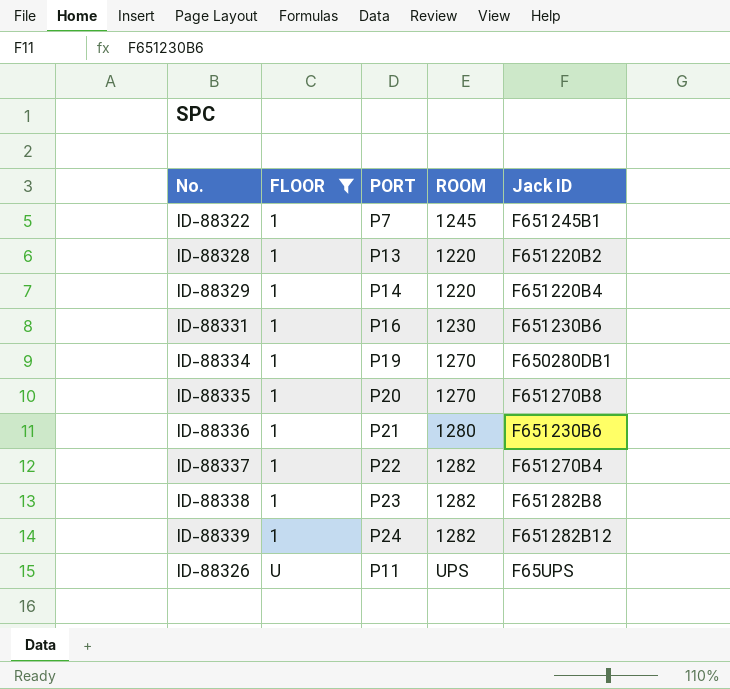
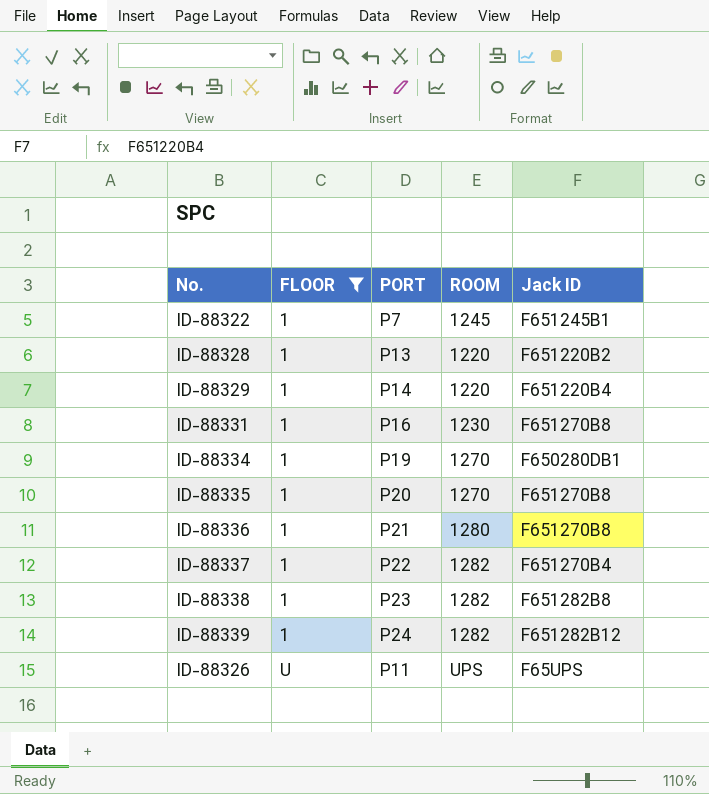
ID-88331 | Jack ID: F651230B6 -> F651270B8
ID-88336 | Jack ID: F651230B6 -> F651270B8

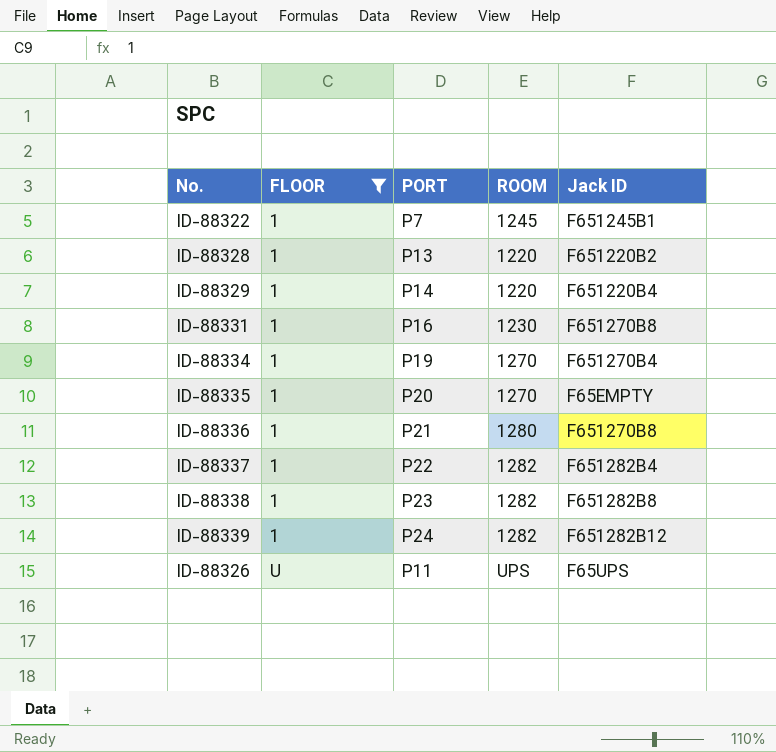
ID-88334 | Jack ID: F650280DB1 -> F651270B4
ID-88335 | Jack ID: F651270B8 -> F65EMPTY
ID-88337 | Jack ID: F651270B4 -> F651282B4

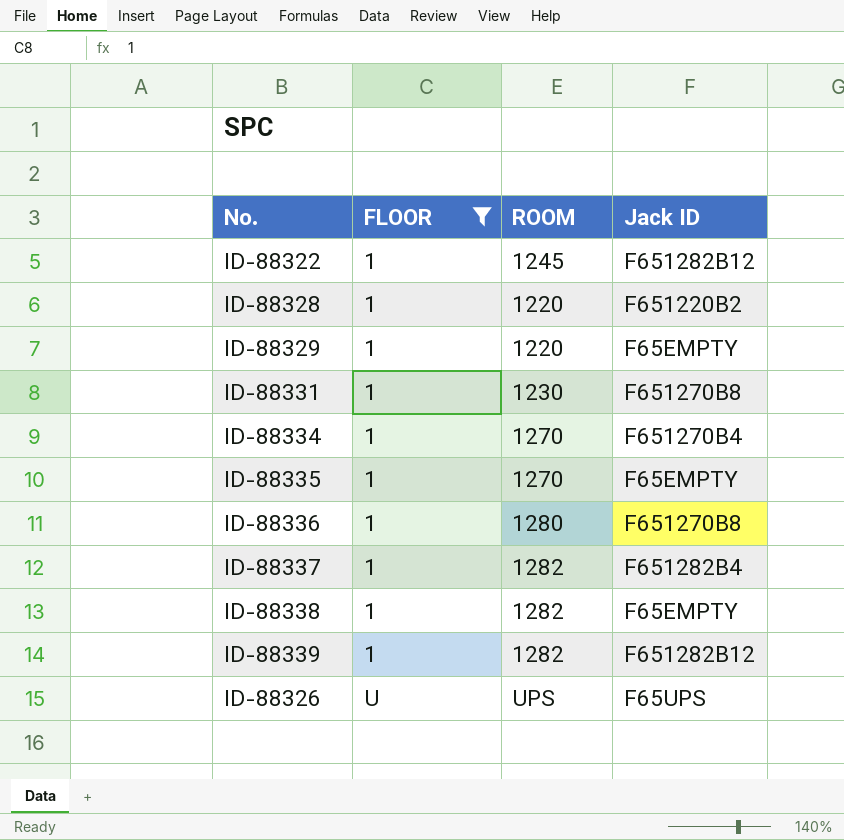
column PORT | position: 3 -> none
ID-88322 | Jack ID: F651245B1 -> F651282B12
ID-88329 | Jack ID: F651220B4 -> F65EMPTY
ID-88338 | Jack ID: F651282B8 -> F65EMPTY

